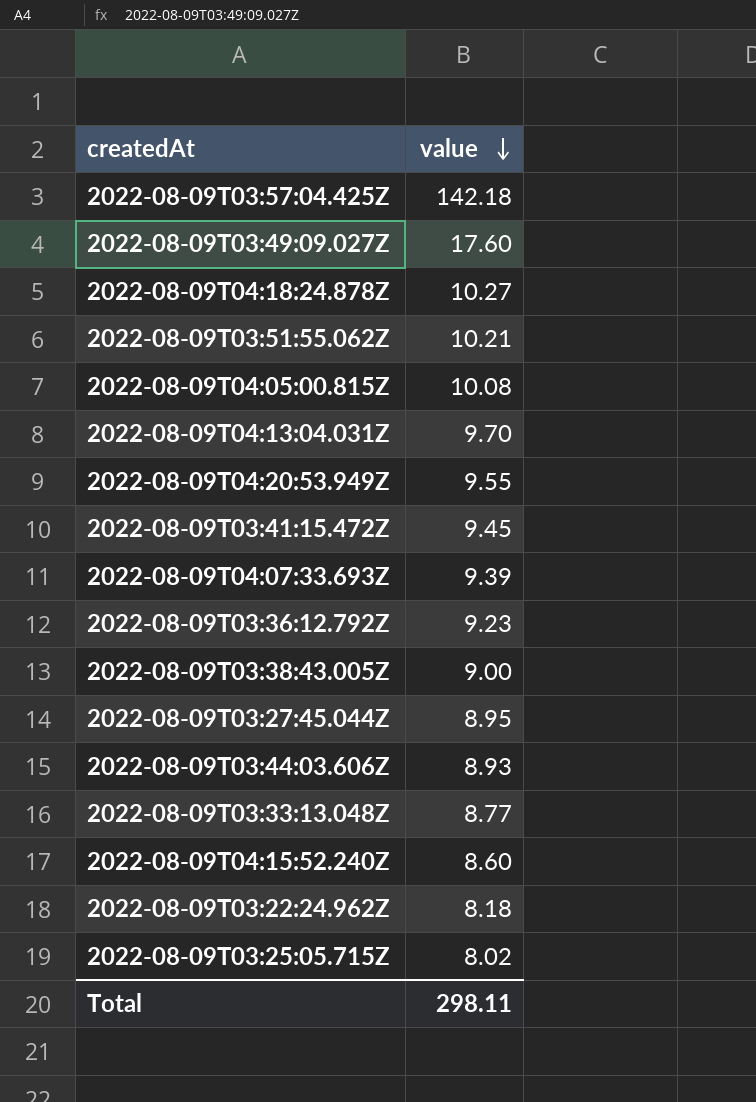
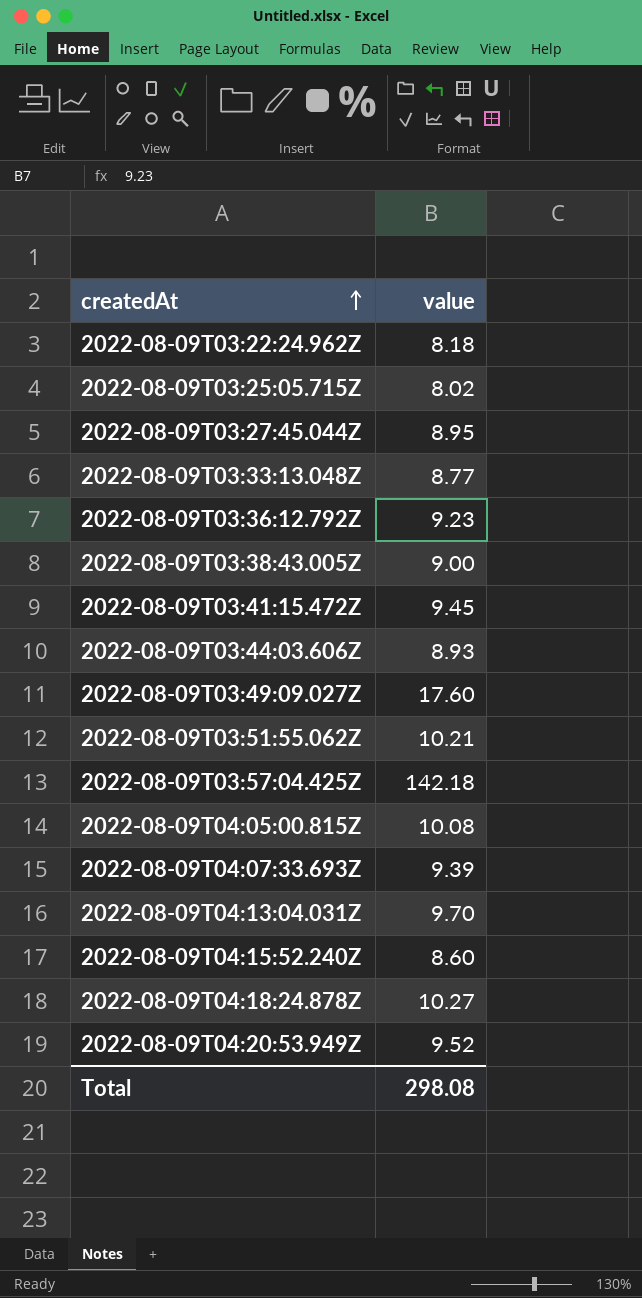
row order: value descending -> createdAt ascending
2022-08-09T04:20:53.949Z | value: 9.55 -> 9.52
Total | value: 298.11 -> 298.08

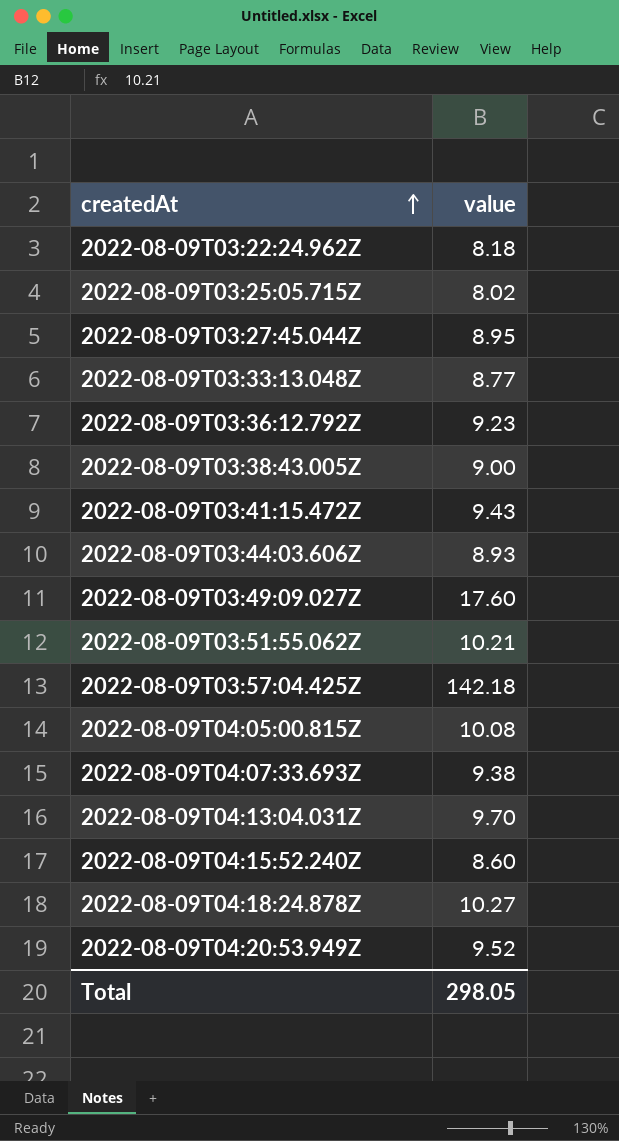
2022-08-09T03:41:15.472Z | value: 9.45 -> 9.43
2022-08-09T04:07:33.693Z | value: 9.39 -> 9.38
Total | value: 298.08 -> 298.05

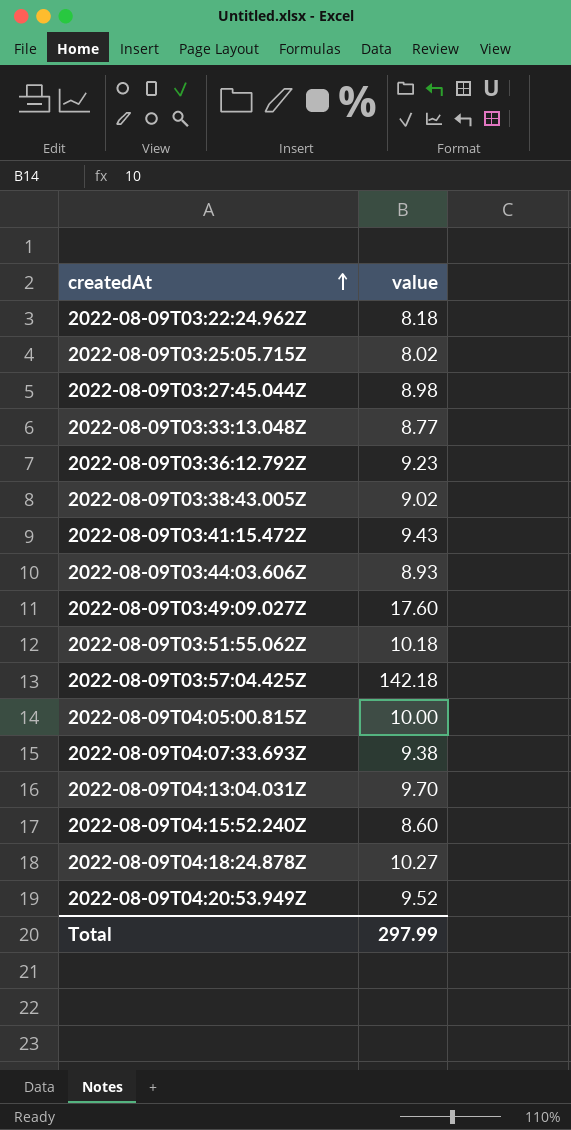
2022-08-09T03:27:45.044Z | value: 8.95 -> 8.98
2022-08-09T03:38:43.005Z | value: 9.00 -> 9.02
2022-08-09T03:51:55.062Z | value: 10.21 -> 10.18
2022-08-09T04:05:00.815Z | value: 10.08 -> 10.00
Total | value: 298.05 -> 297.99

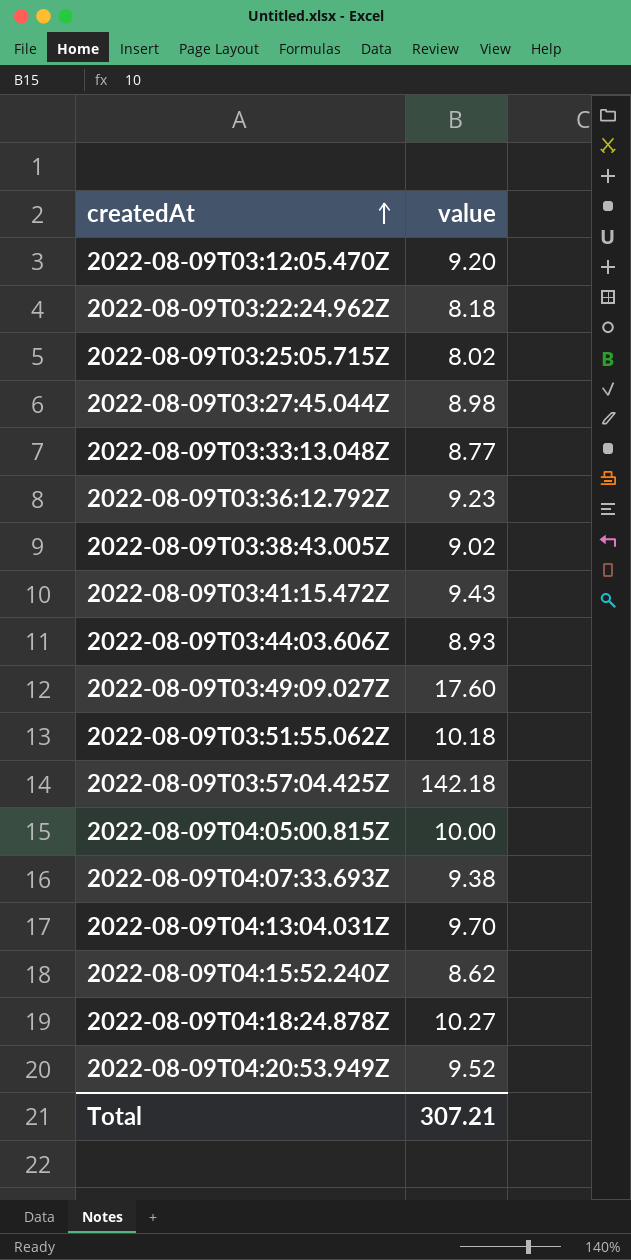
row 2022-08-09T03:12:05.470Z: none -> 9.20
2022-08-09T04:15:52.240Z | value: 8.60 -> 8.62
Total | value: 297.99 -> 307.21

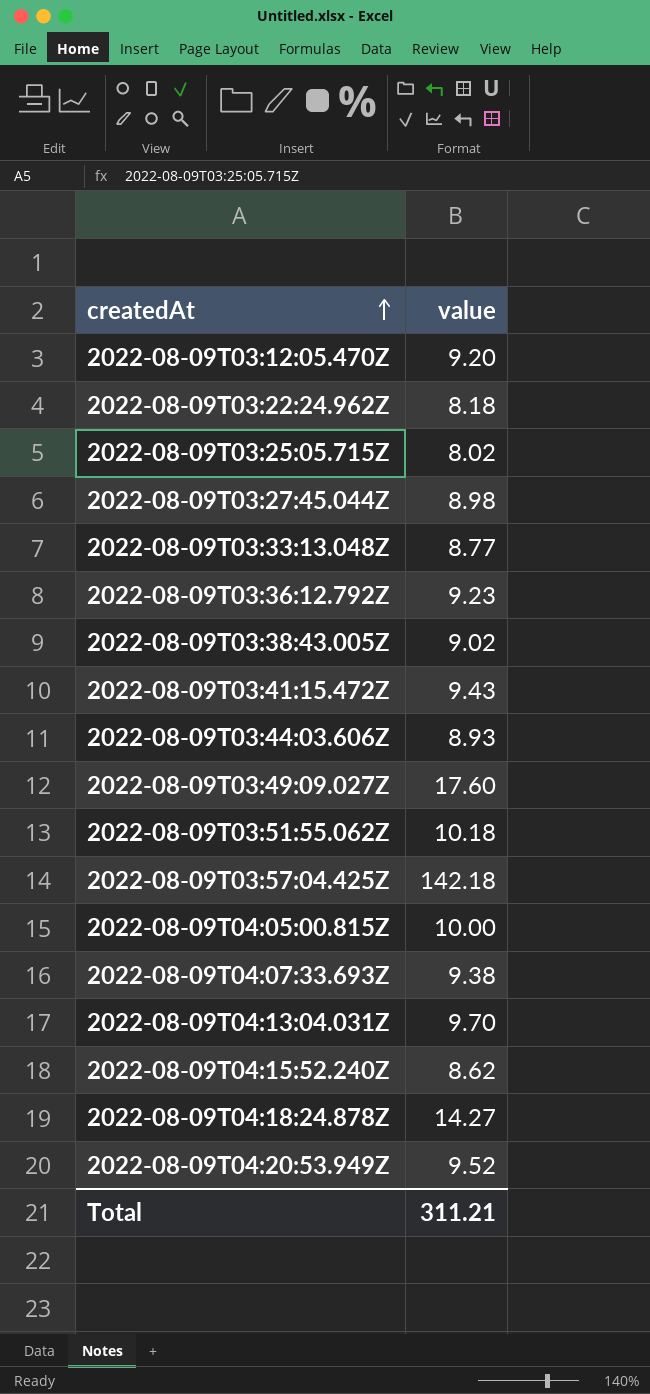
2022-08-09T04:18:24.878Z | value: 10.27 -> 14.27
Total | value: 307.21 -> 311.21

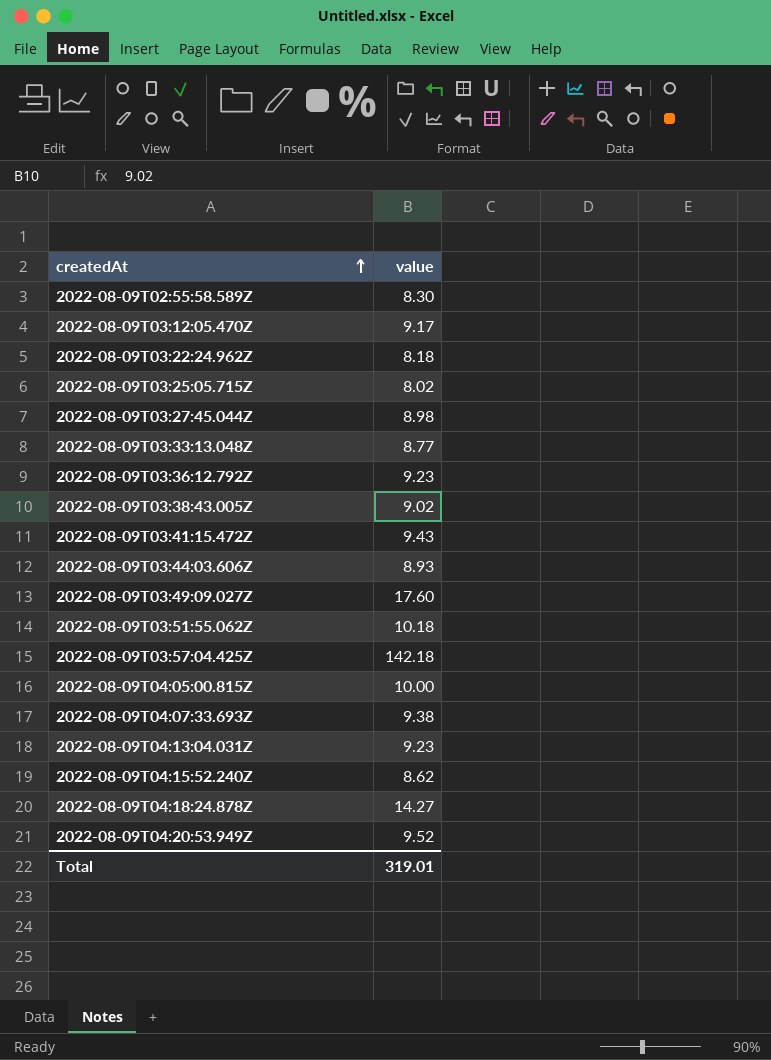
row 2022-08-09T02:55:58.589Z: none -> 8.30
2022-08-09T03:12:05.470Z | value: 9.20 -> 9.17
2022-08-09T04:13:04.031Z | value: 9.70 -> 9.23
Total | value: 311.21 -> 319.01

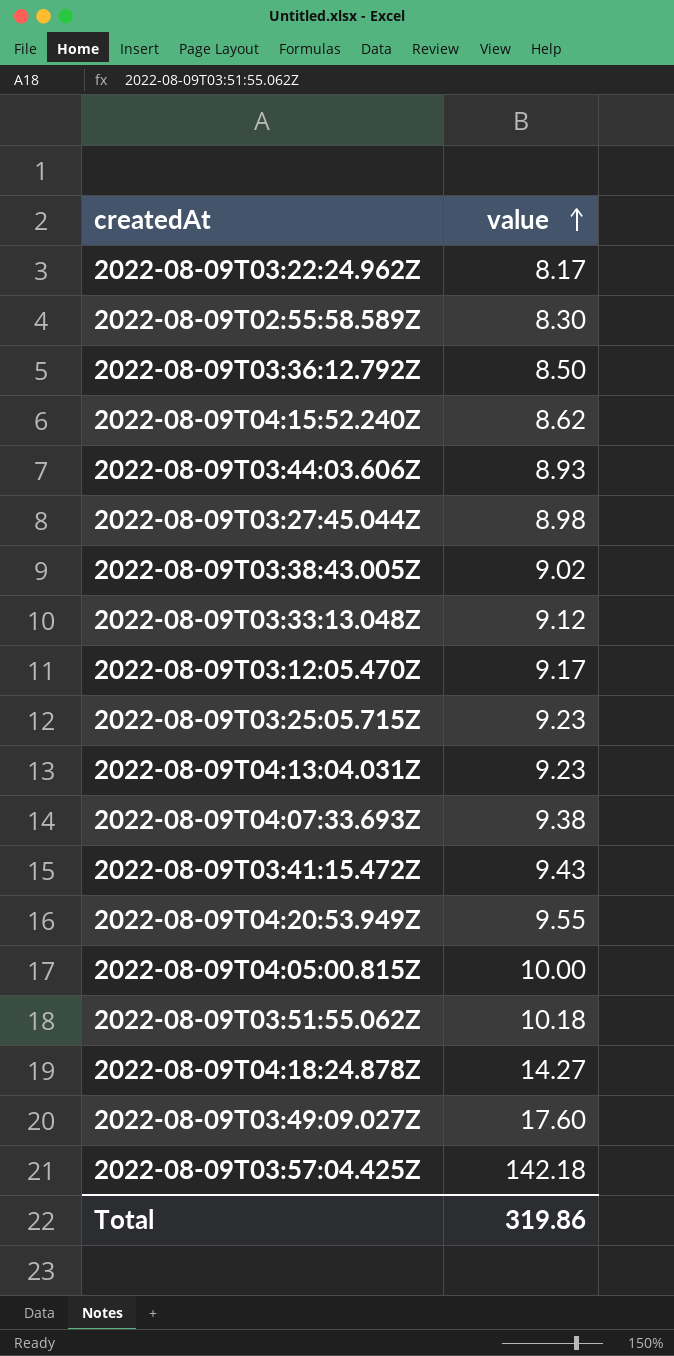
row order: createdAt ascending -> value ascending
2022-08-09T03:22:24.962Z | value: 8.18 -> 8.17
2022-08-09T03:36:12.792Z | value: 9.23 -> 8.50
2022-08-09T03:33:13.048Z | value: 8.77 -> 9.12
2022-08-09T03:25:05.715Z | value: 8.02 -> 9.23
2022-08-09T04:20:53.949Z | value: 9.52 -> 9.55
Total | value: 319.01 -> 319.86

